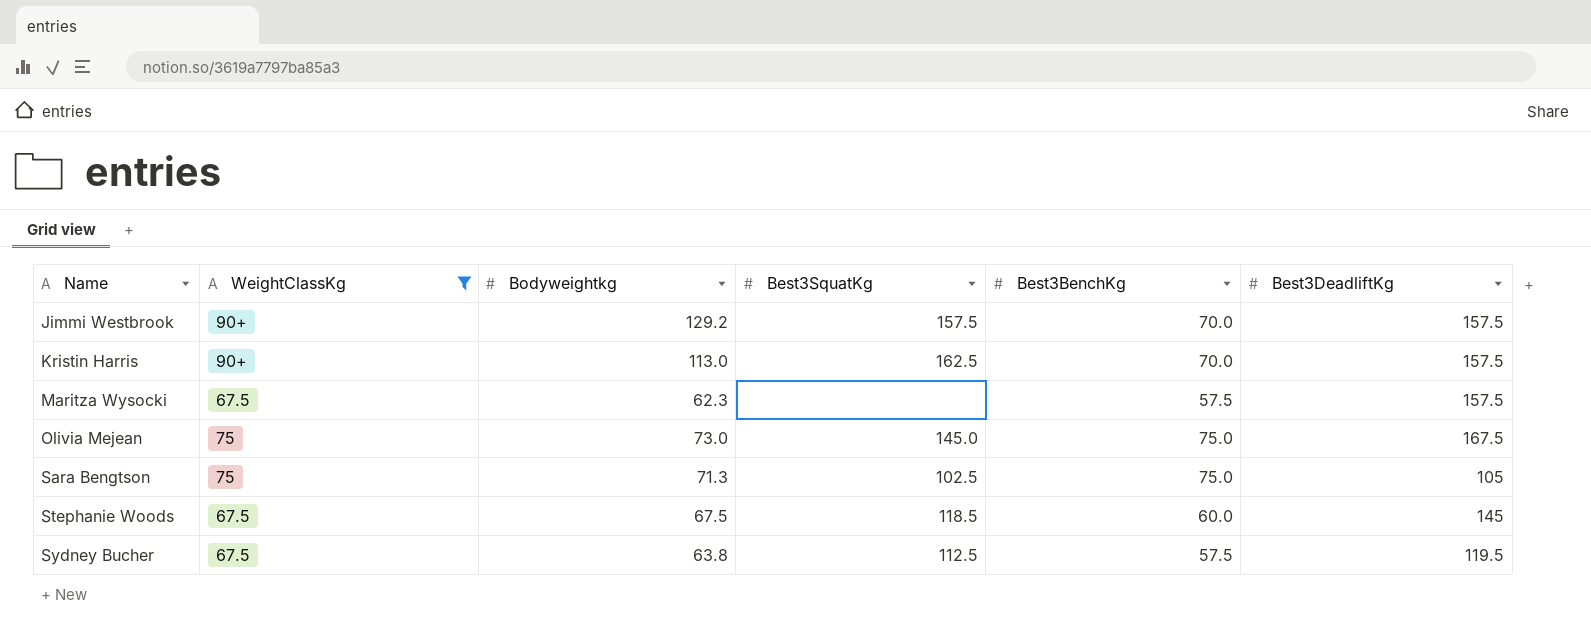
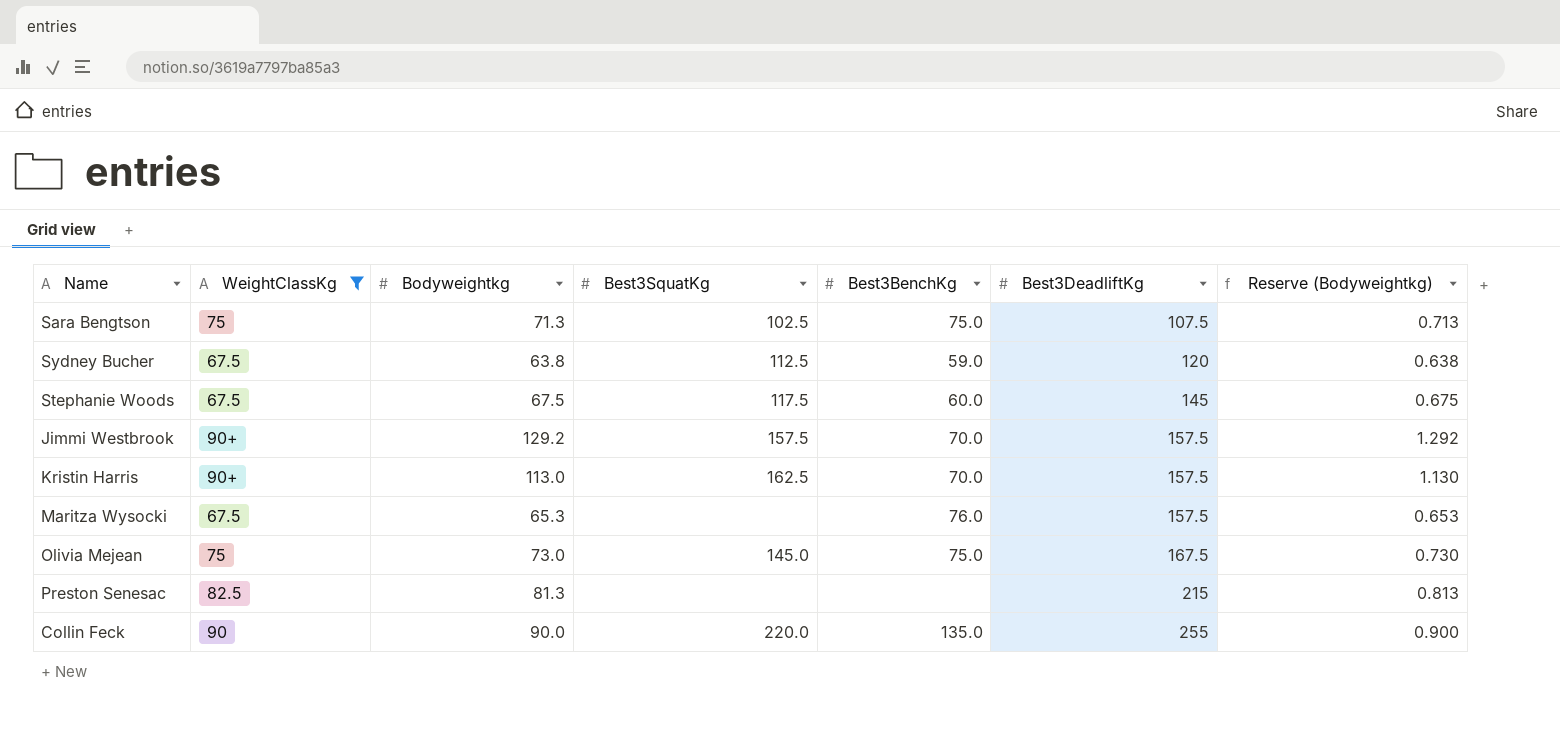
row order: Name ascending -> Best3DeadliftKg ascending
column Reserve (Bodyweightkg) | formula: none -> [Bodyweightkg] * 0.01
Sara Bengtson | Best3DeadliftKg: 105 -> 107.5
Sydney Bucher | Best3BenchKg: 57.5 -> 59.0
Sydney Bucher | Best3DeadliftKg: 119.5 -> 120
Stephanie Woods | Best3SquatKg: 118.5 -> 117.5
Maritza Wysocki | Bodyweightkg: 62.3 -> 65.3
Maritza Wysocki | Best3BenchKg: 57.5 -> 76.0
row Preston Senesac: none -> 82.5 | 81.3 | none | none | 215 | 0.813
row Collin Feck: none -> 90 | 90.0 | 220.0 | 135.0 | 255 | 0.900

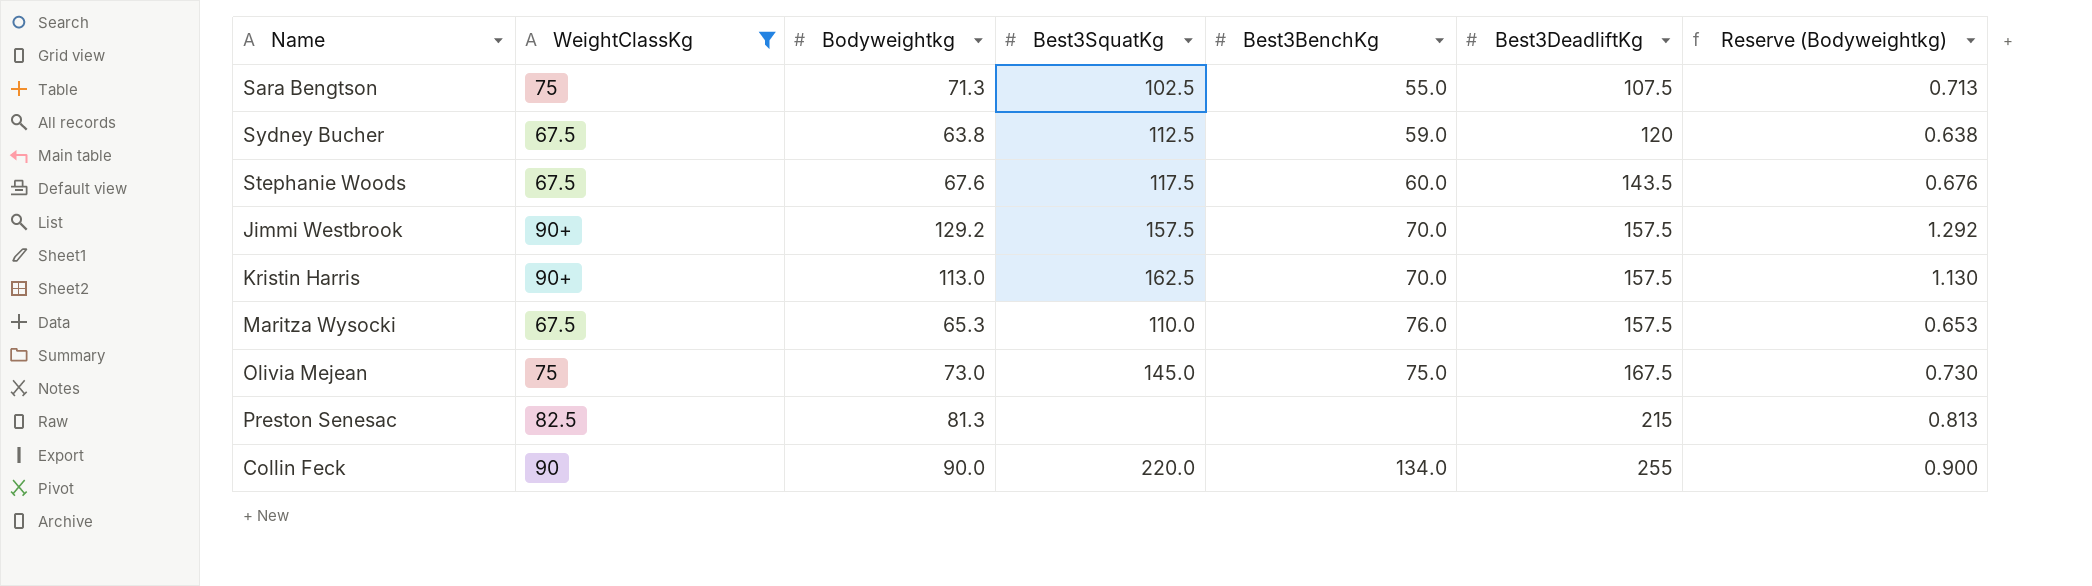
Sara Bengtson | Best3BenchKg: 75.0 -> 55.0
Stephanie Woods | Bodyweightkg: 67.5 -> 67.6
Stephanie Woods | Best3DeadliftKg: 145 -> 143.5
Stephanie Woods | Reserve (Bodyweightkg): 0.675 -> 0.676
Maritza Wysocki | Best3SquatKg: none -> 110.0
Collin Feck | Best3BenchKg: 135.0 -> 134.0

